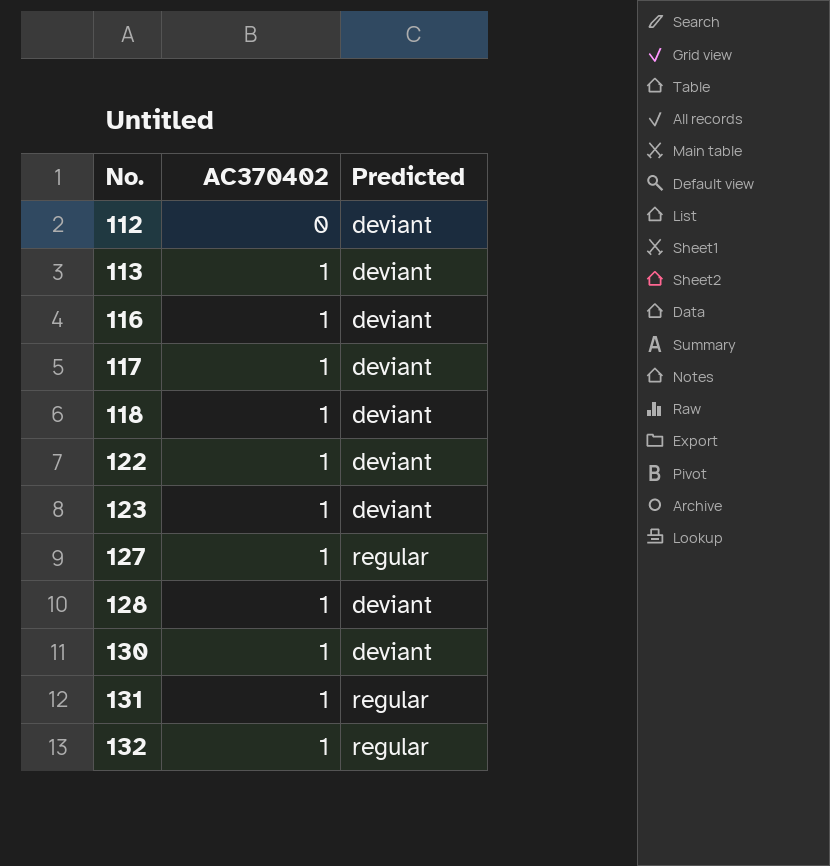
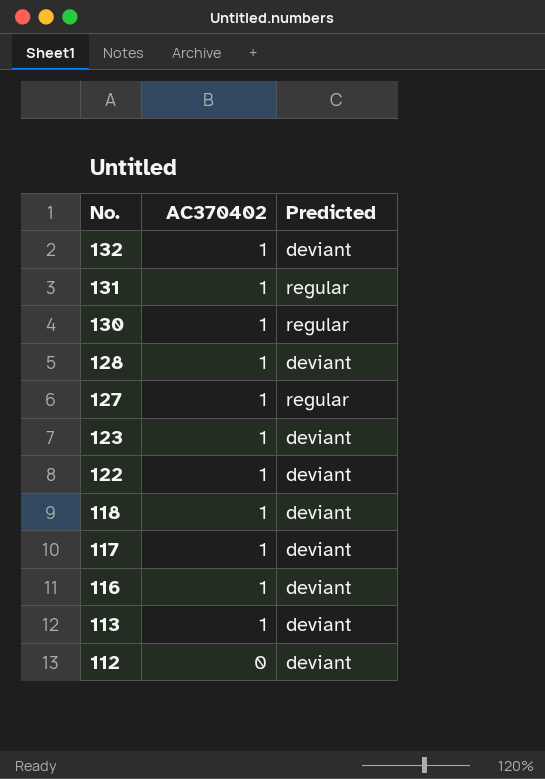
row order: No. ascending -> No. descending
132 | Predicted: regular -> deviant
130 | Predicted: deviant -> regular

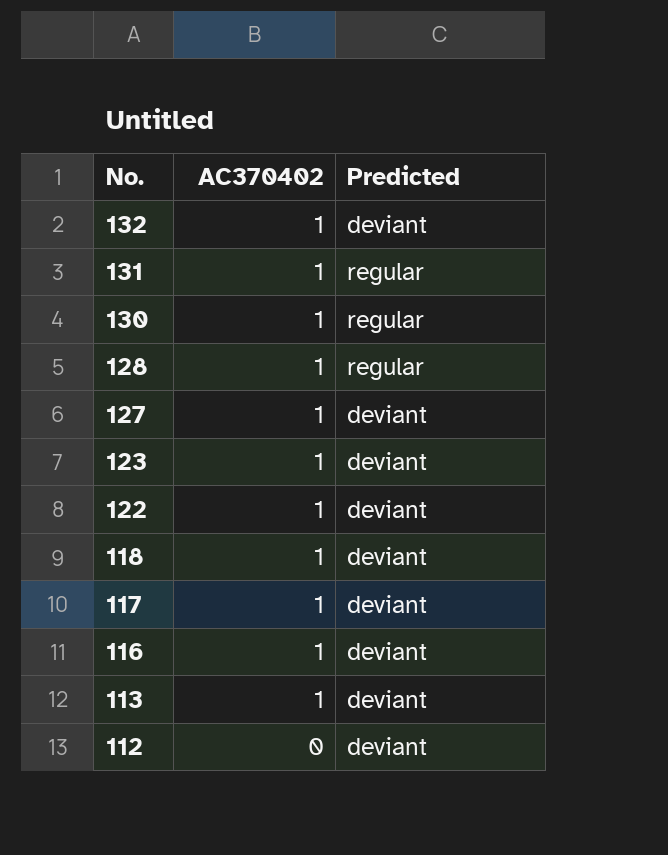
128 | Predicted: deviant -> regular
127 | Predicted: regular -> deviant

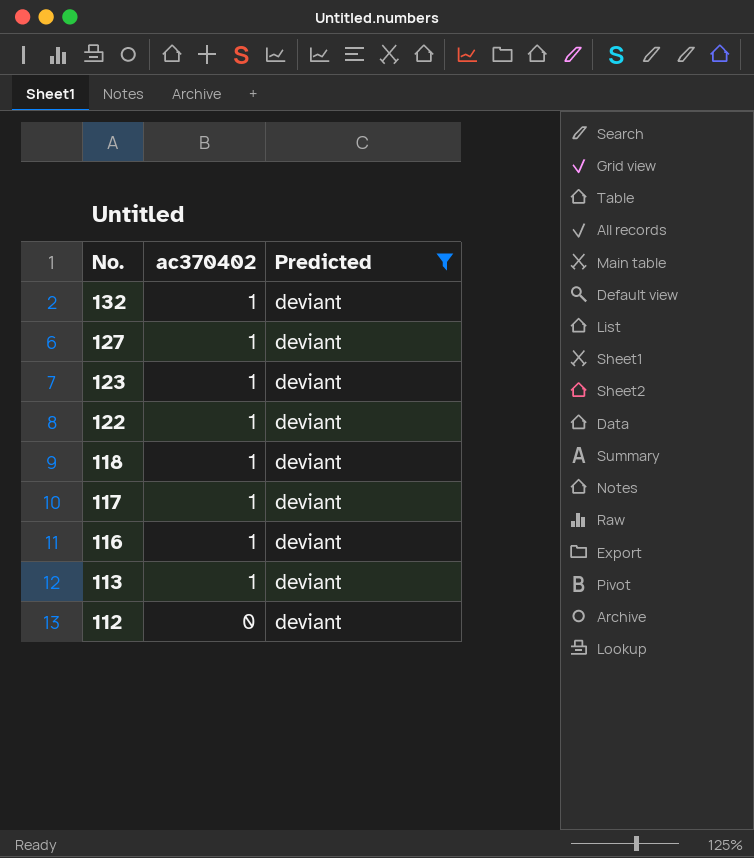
filter: none -> Predicted = deviant
column name: AC370402 -> ac370402

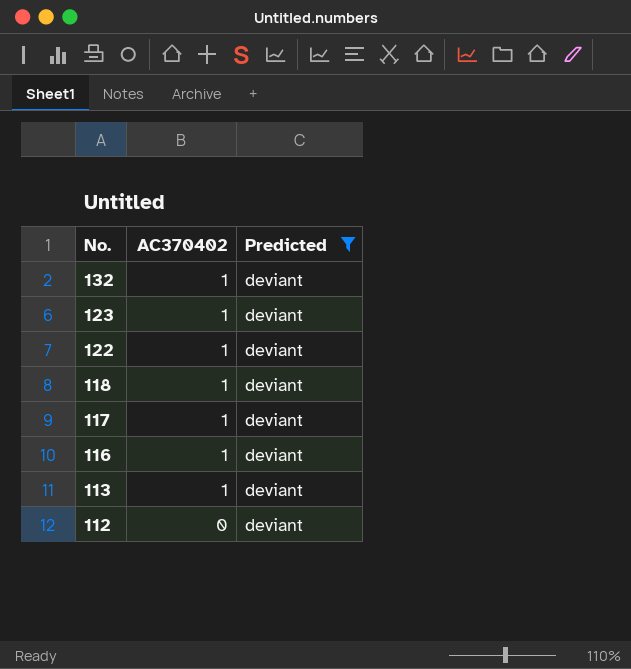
column name: ac370402 -> AC370402
row 127: 1 | deviant -> none

